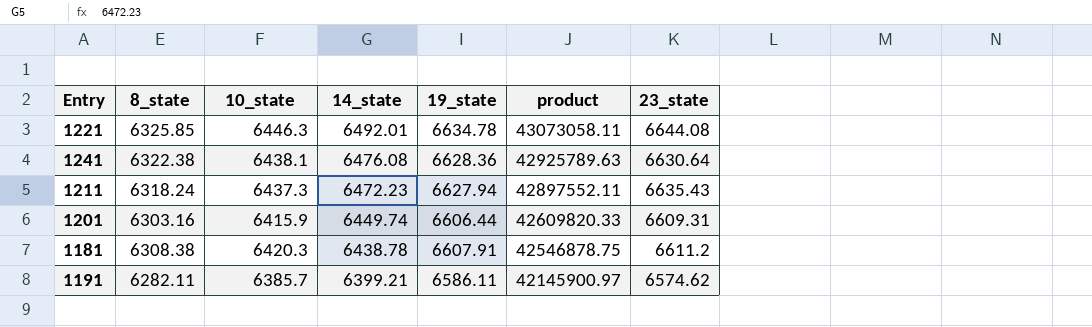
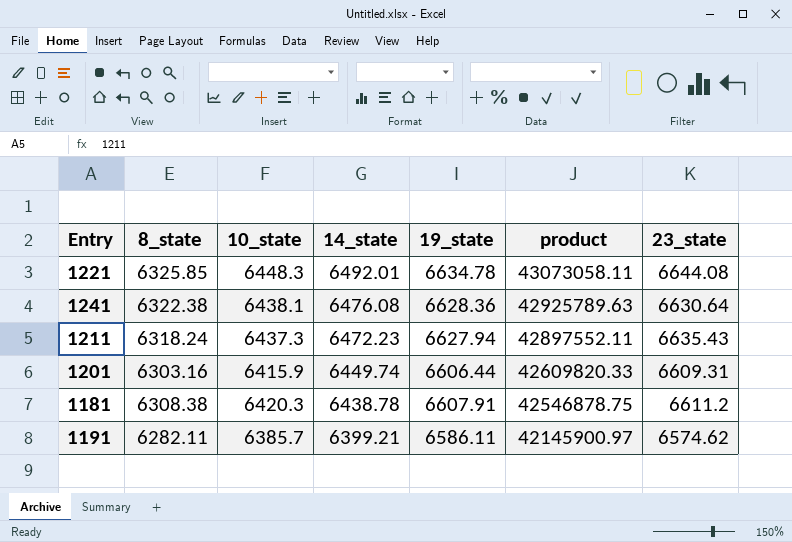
1221 | 10_state: 6446.3 -> 6448.3

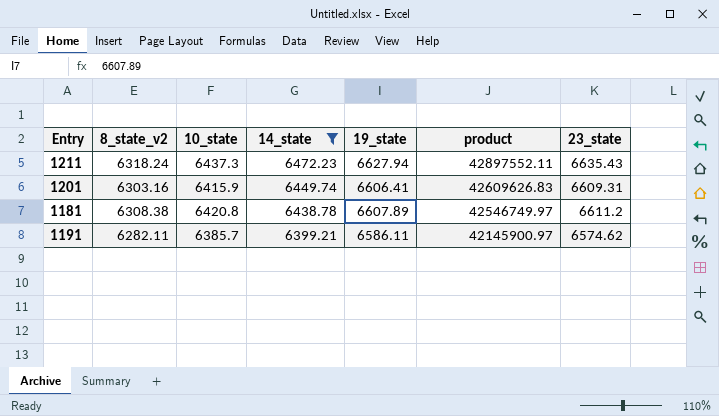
filter: none -> 14_state <= 6472.23
column name: 8_state -> 8_state_v2
1201 | 19_state: 6606.44 -> 6606.41
1201 | product: 42609820.33 -> 42609626.83
1181 | 10_state: 6420.3 -> 6420.8
1181 | 19_state: 6607.91 -> 6607.89
1181 | product: 42546878.75 -> 42546749.97

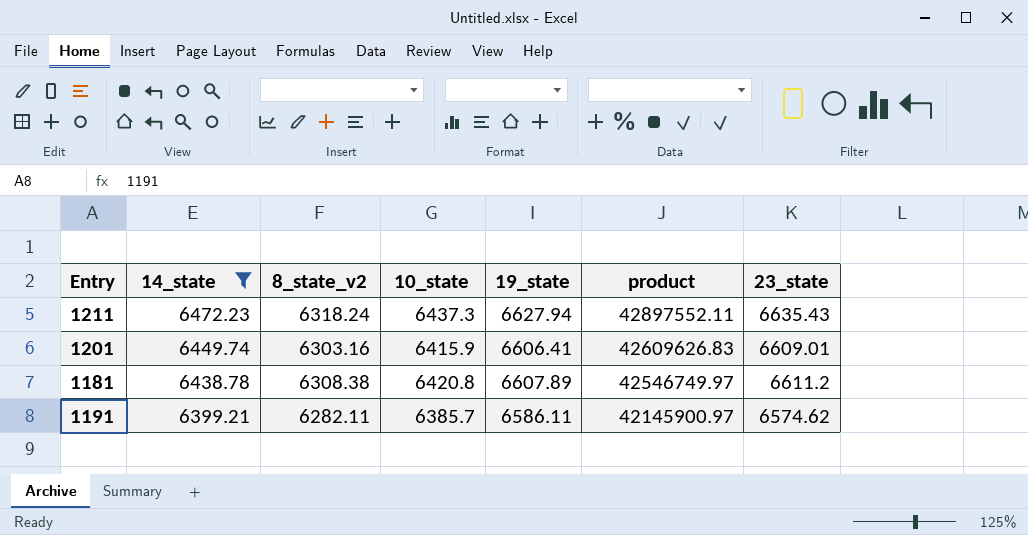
column 14_state | position: 4 -> 2
1201 | 23_state: 6609.31 -> 6609.01

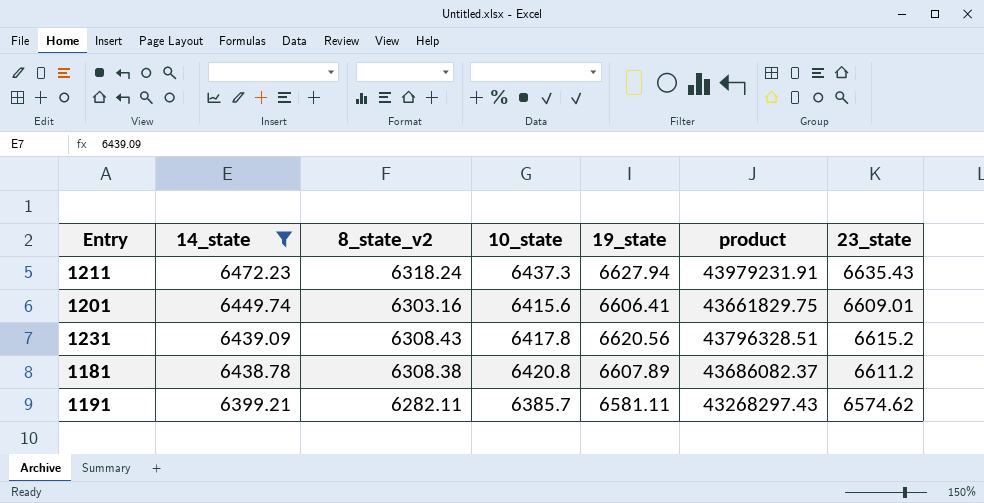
column product | formula: [14_state] * [19_state] -> [19_state] * [23_state]
1201 | 10_state: 6415.9 -> 6415.6
row 1231: none -> 6439.09 | 6308.43 | 6417.8 | 6620.56 | 43796328.51 | 6615.2
1191 | 19_state: 6586.11 -> 6581.11

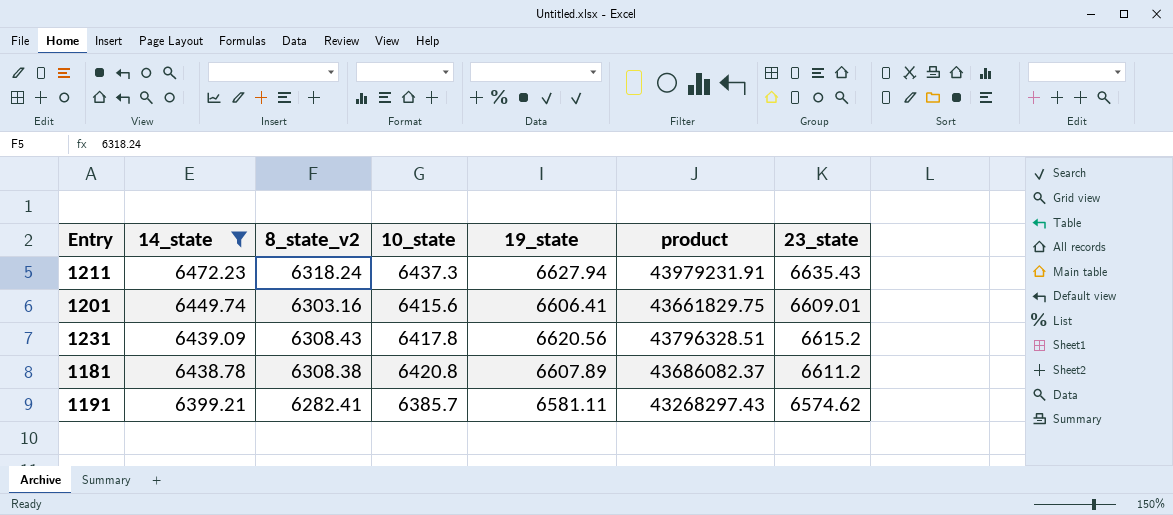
1191 | 8_state_v2: 6282.11 -> 6282.41

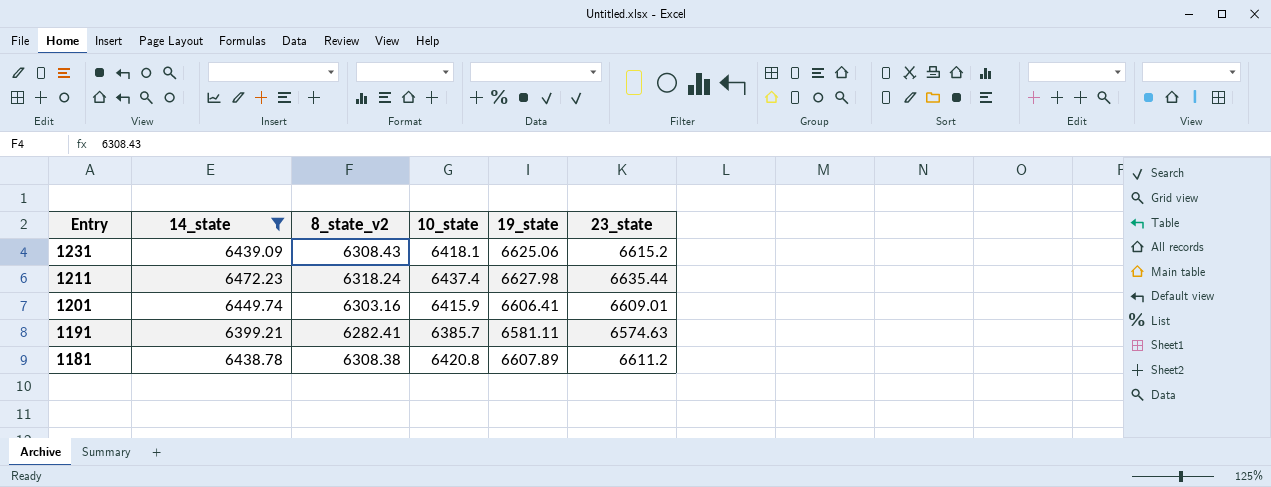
row order: 14_state descending -> Entry descending
column product | formula: [19_state] * [23_state] -> none
1231 | 10_state: 6417.8 -> 6418.1
1231 | 19_state: 6620.56 -> 6625.06
1211 | 10_state: 6437.3 -> 6437.4
1211 | 19_state: 6627.94 -> 6627.98
1211 | 23_state: 6635.43 -> 6635.44
1201 | 10_state: 6415.6 -> 6415.9
1191 | 23_state: 6574.62 -> 6574.63

